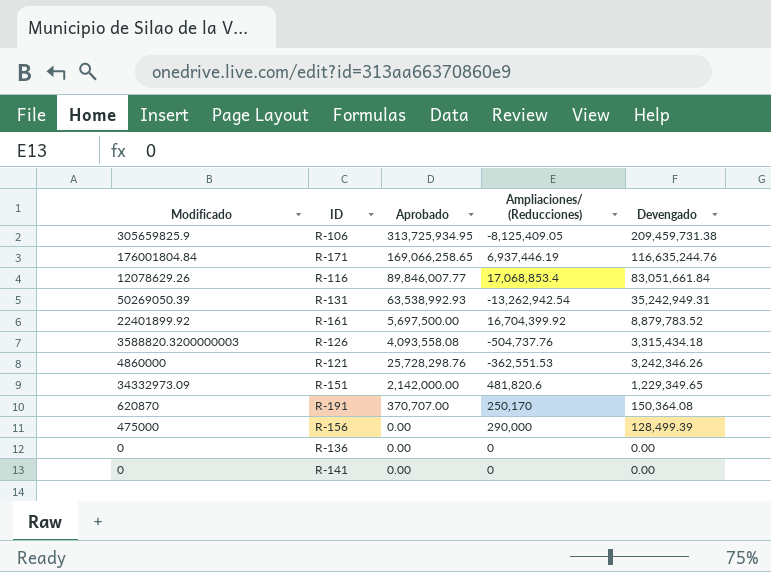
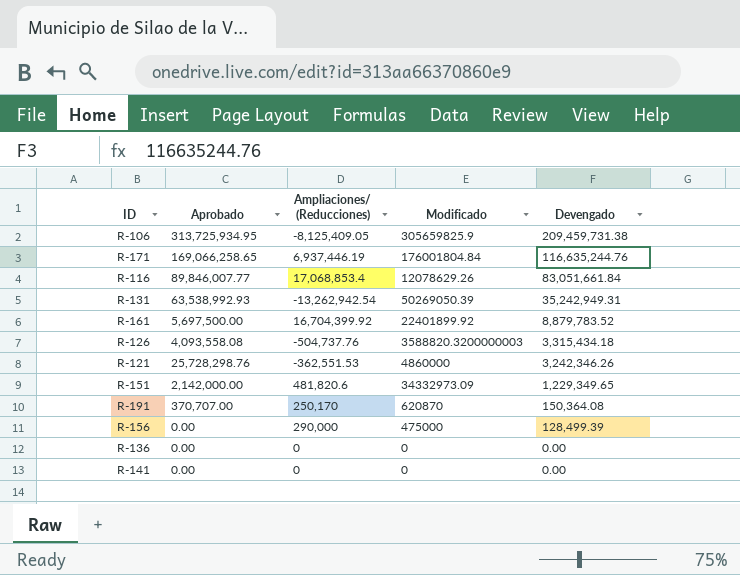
column Modificado | position: 1 -> 4

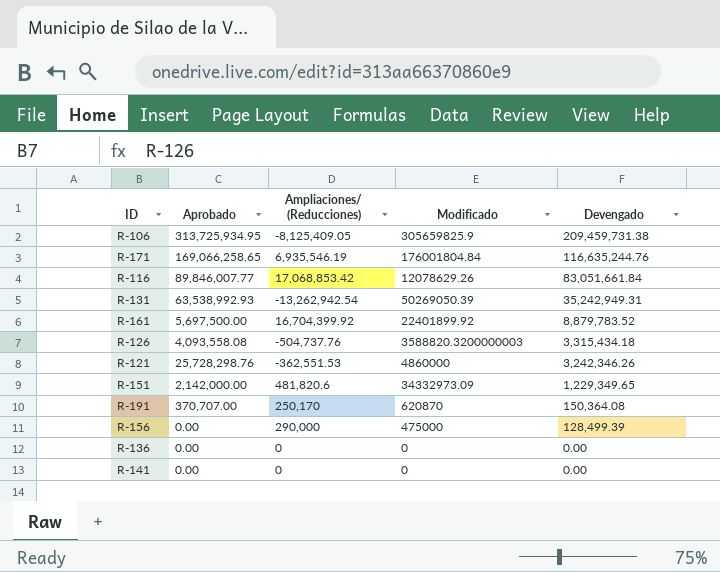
R-171 | Ampliaciones/ (Reducciones): 6,937,446.19 -> 6,935,546.19
R-116 | Ampliaciones/ (Reducciones): 17,068,853.4 -> 17,068,853.42

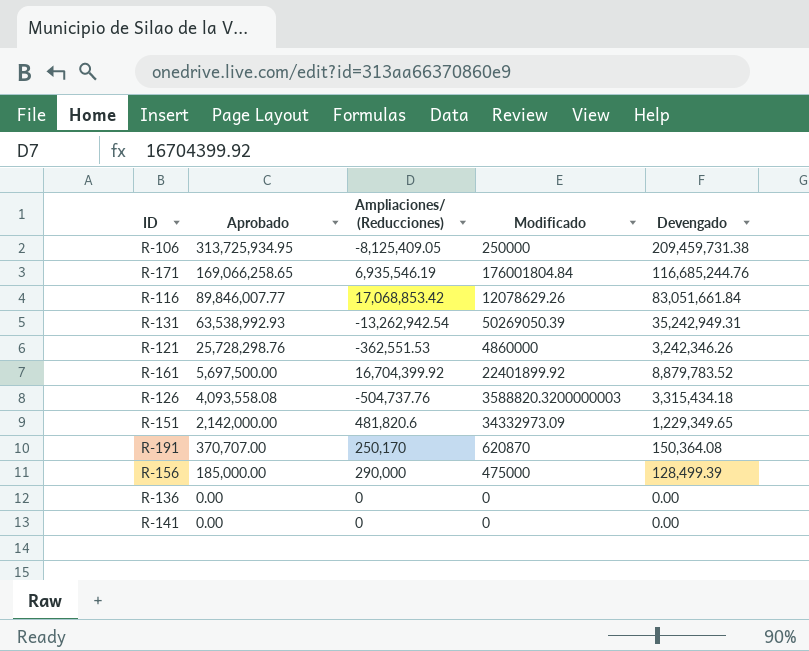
row order: Devengado descending -> Aprobado descending
R-106 | Modificado: 305659825.9 -> 250000
R-171 | Devengado: 116,635,244.76 -> 116,685,244.76
R-156 | Aprobado: 0.00 -> 185,000.00

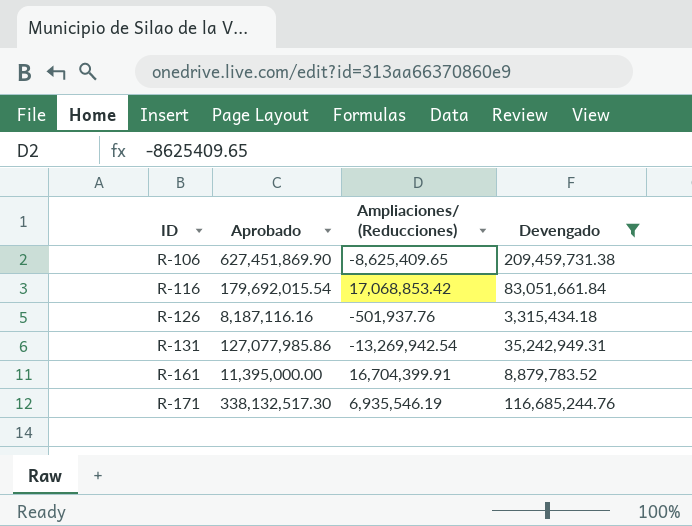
filter: none -> Devengado >= 3,315,434.18
row order: Aprobado descending -> ID ascending
column Modificado | position: 4 -> none
R-106 | Aprobado: 313,725,934.95 -> 627,451,869.90
R-106 | Ampliaciones/ (Reducciones): -8,125,409.05 -> -8,625,409.65
R-116 | Aprobado: 89,846,007.77 -> 179,692,015.54
R-126 | Aprobado: 4,093,558.08 -> 8,187,116.16
R-126 | Ampliaciones/ (Reducciones): -504,737.76 -> -501,937.76
R-131 | Aprobado: 63,538,992.93 -> 127,077,985.86
R-131 | Ampliaciones/ (Reducciones): -13,262,942.54 -> -13,269,942.54
R-161 | Aprobado: 5,697,500.00 -> 11,395,000.00
R-161 | Ampliaciones/ (Reducciones): 16,704,399.92 -> 16,704,399.91
R-171 | Aprobado: 169,066,258.65 -> 338,132,517.30

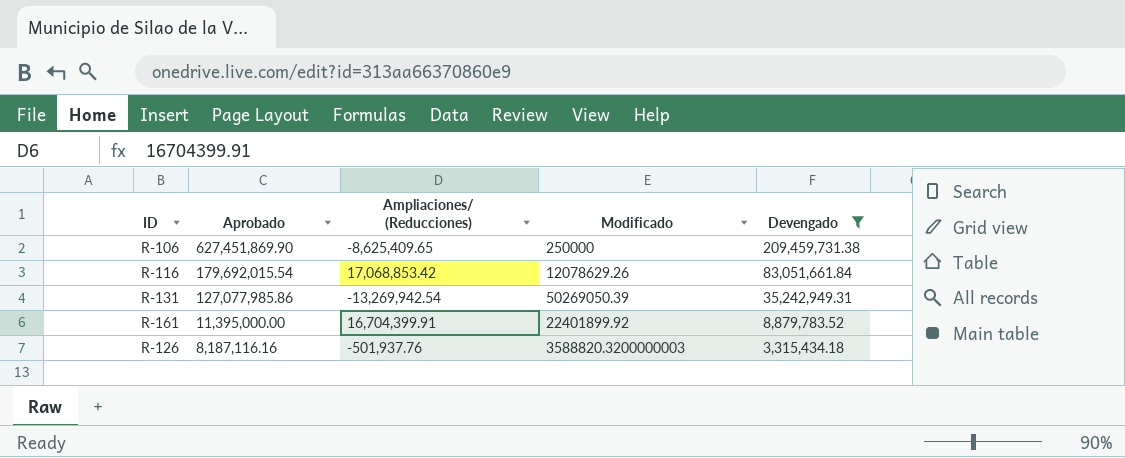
row order: ID ascending -> Aprobado descending
column Modificado | position: none -> 4
row R-171: 338,132,517.30 | 6,935,546.19 | 116,685,244.76 -> none

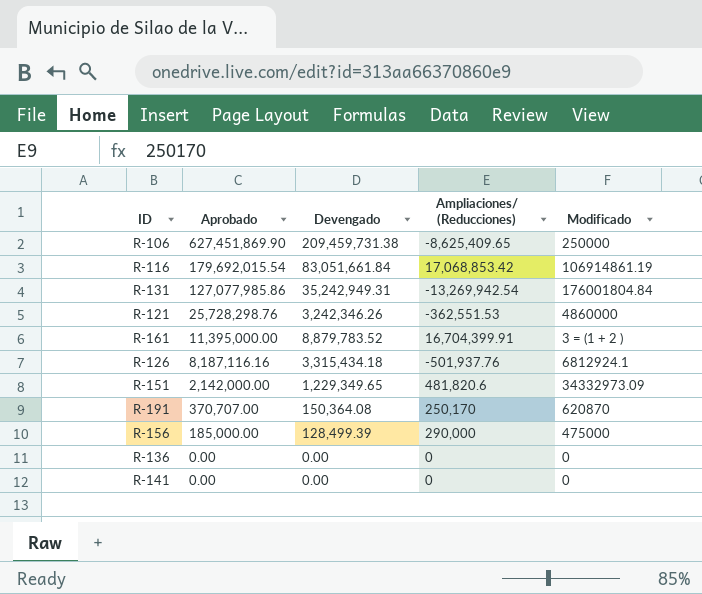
filter: Devengado >= 3,315,434.18 -> none
column Devengado | position: 5 -> 3
R-116 | Modificado: 12078629.26 -> 106914861.19
R-131 | Modificado: 50269050.39 -> 176001804.84
R-161 | Modificado: 22401899.92 -> 3 = (1 + 2 )
R-126 | Modificado: 3588820.3200000003 -> 6812924.1

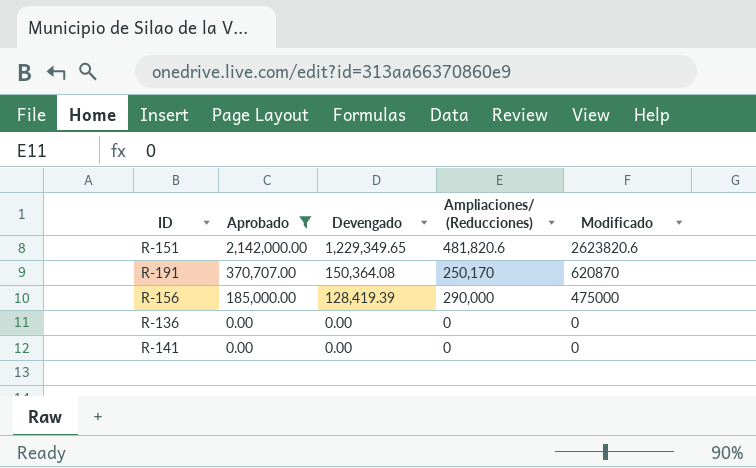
filter: none -> Aprobado <= 2,142,000.00
R-151 | Modificado: 34332973.09 -> 2623820.6
R-156 | Devengado: 128,499.39 -> 128,419.39

